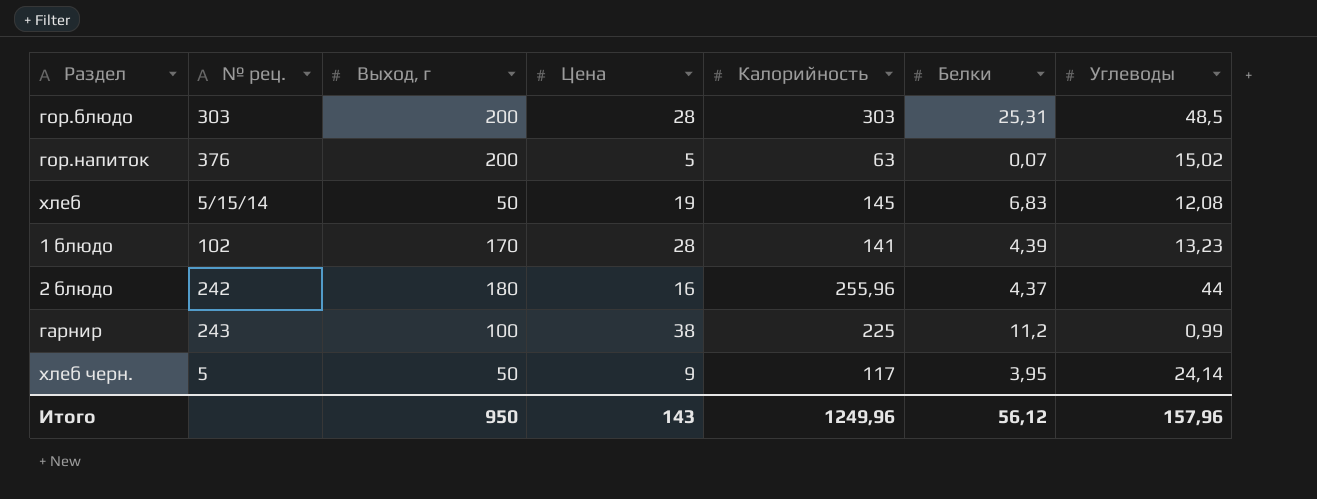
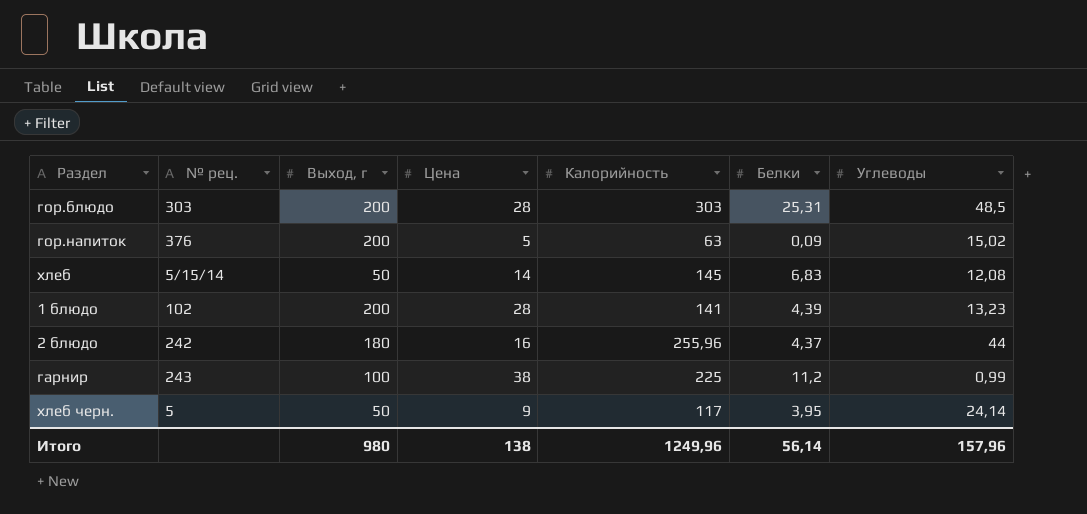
гор.напиток | Белки: 0,07 -> 0,09
хлеб | Цена: 19 -> 14
1 блюдо | Выход, г: 170 -> 200
Итого | Выход, г: 950 -> 980
Итого | Цена: 143 -> 138
Итого | Белки: 56,12 -> 56,14

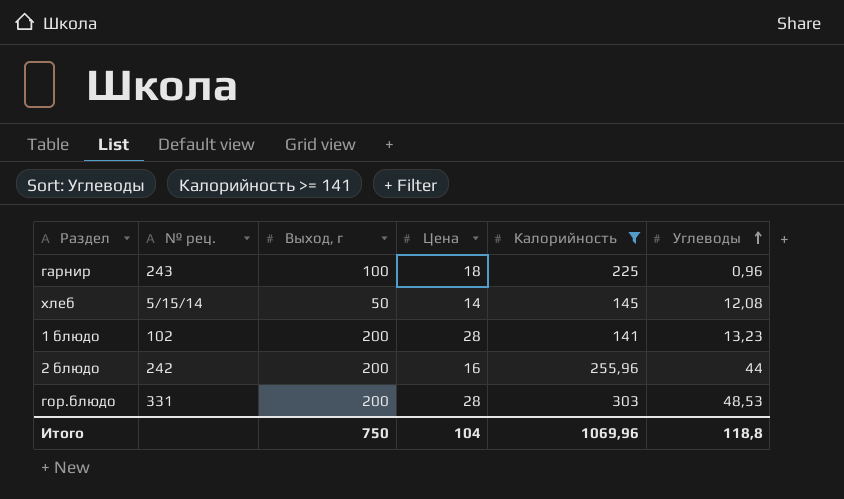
filter: none -> Калорийность >= 141
row order: none -> Углеводы ascending
column Белки | position: 6 -> none
гарнир | Цена: 38 -> 18
гарнир | Углеводы: 0,99 -> 0,96
2 блюдо | Выход, г: 180 -> 200
гор.блюдо | № рец.: 303 -> 331
гор.блюдо | Углеводы: 48,5 -> 48,53
Итого | Выход, г: 980 -> 750
Итого | Цена: 138 -> 104
Итого | Калорийность: 1249,96 -> 1069,96
Итого | Углеводы: 157,96 -> 118,8

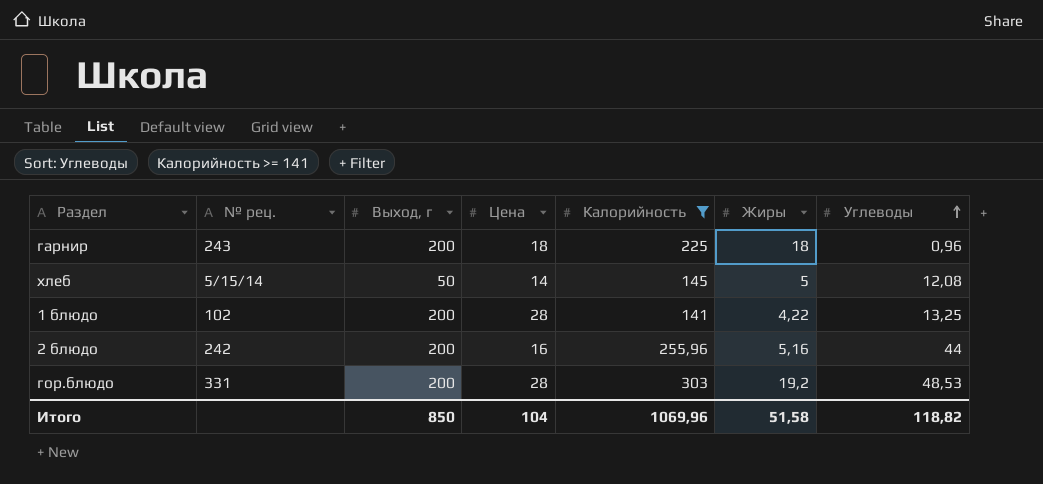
column Жиры | position: none -> 6
гарнир | Выход, г: 100 -> 200
1 блюдо | Углеводы: 13,23 -> 13,25
Итого | Выход, г: 750 -> 850
Итого | Углеводы: 118,8 -> 118,82

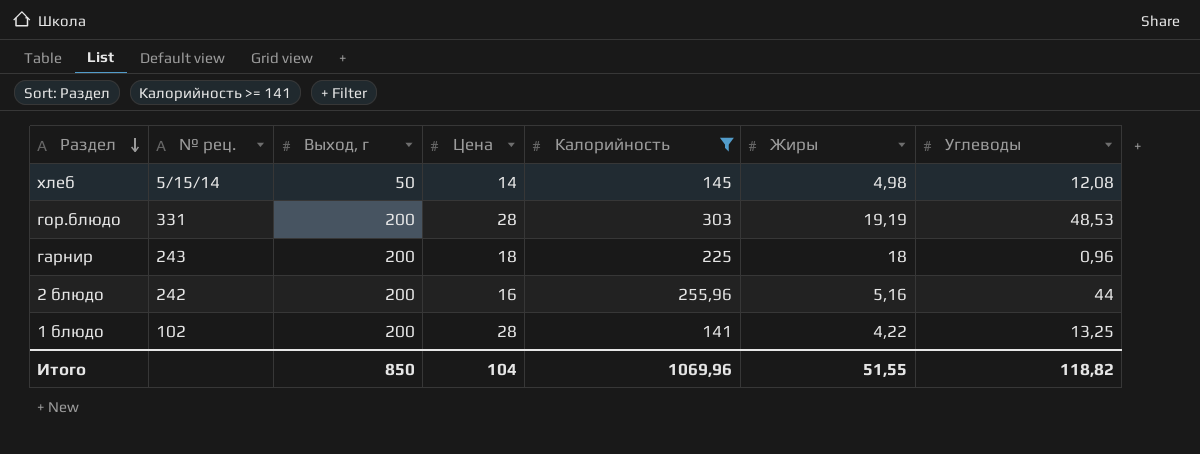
row order: Углеводы ascending -> Раздел descending
хлеб | Жиры: 5 -> 4,98
гор.блюдо | Жиры: 19,2 -> 19,19
Итого | Жиры: 51,58 -> 51,55

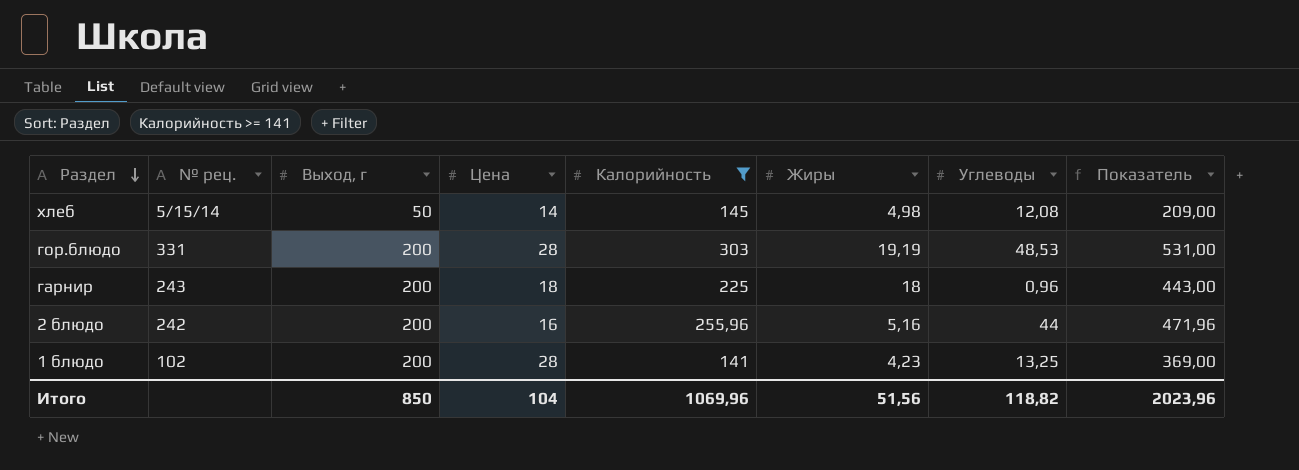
column Показатель | formula: none -> [Выход, г] + [Цена] + [Калорийность]
1 блюдо | Жиры: 4,22 -> 4,23
Итого | Жиры: 51,55 -> 51,56

